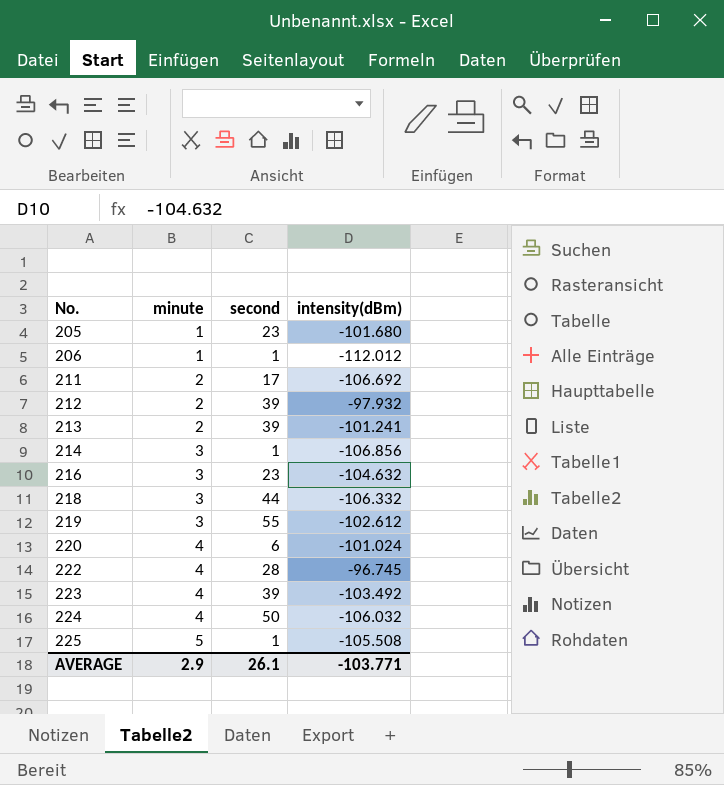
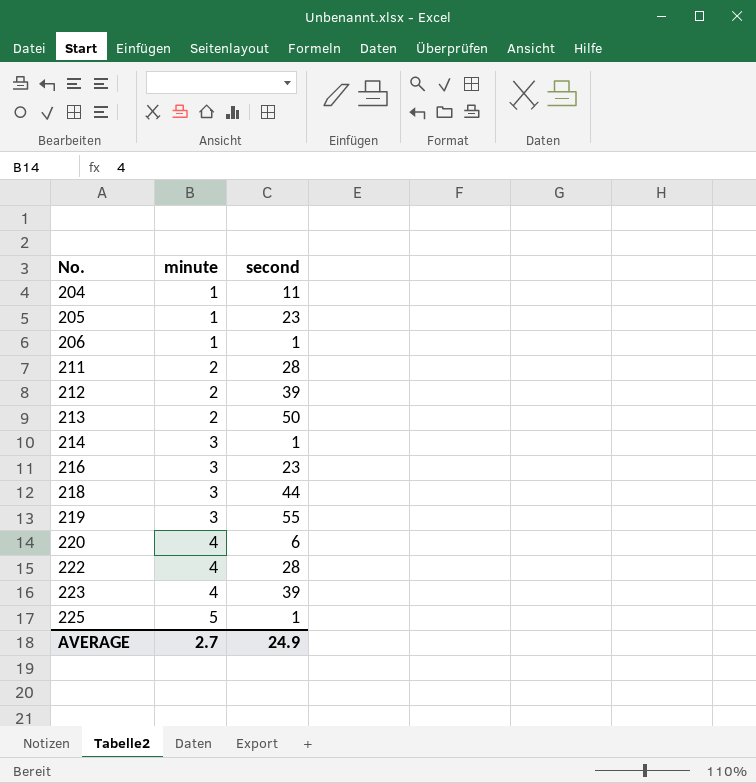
column intensity(dBm) | position: 4 -> none
row 224: 4 | 50 | -106.032 -> none
row 204: none -> 1 | 11
211 | second: 17 -> 28
213 | second: 39 -> 50
AVERAGE | minute: 2.9 -> 2.7
AVERAGE | second: 26.1 -> 24.9

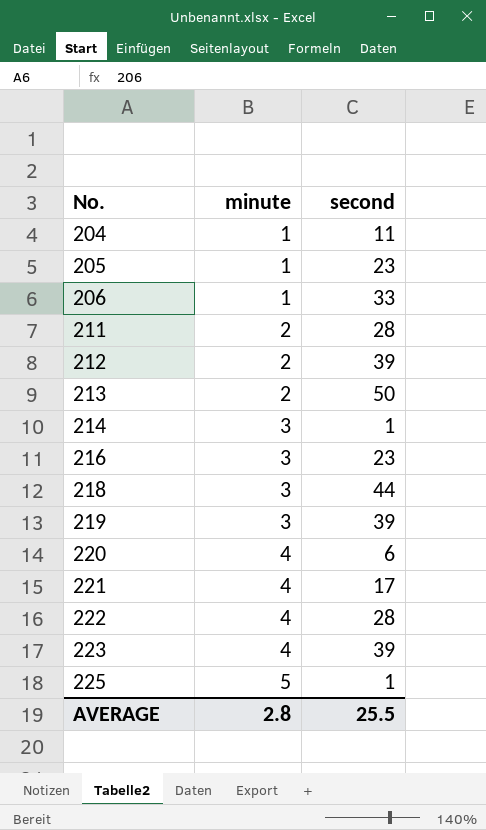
206 | second: 1 -> 33
219 | second: 55 -> 39
row 221: none -> 4 | 17
AVERAGE | minute: 2.7 -> 2.8
AVERAGE | second: 24.9 -> 25.5

